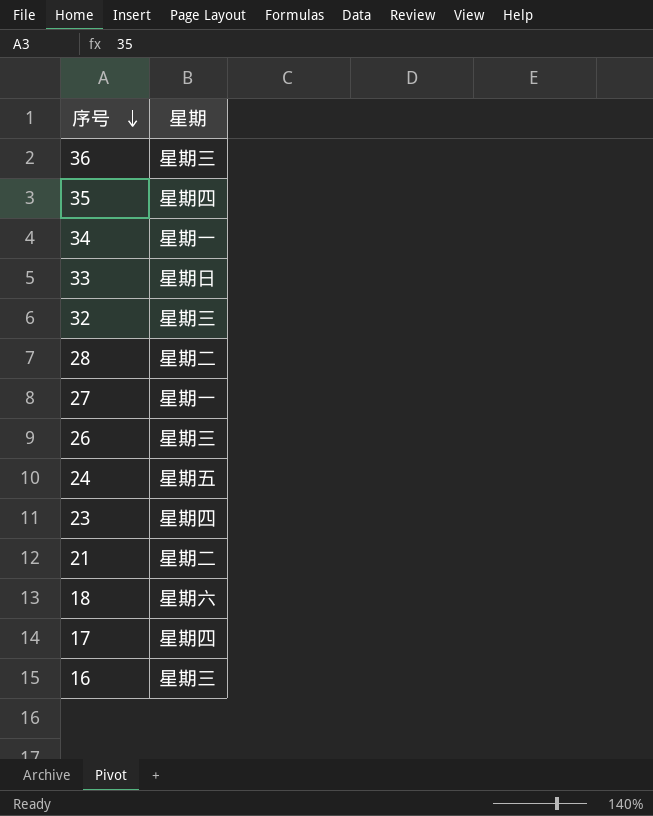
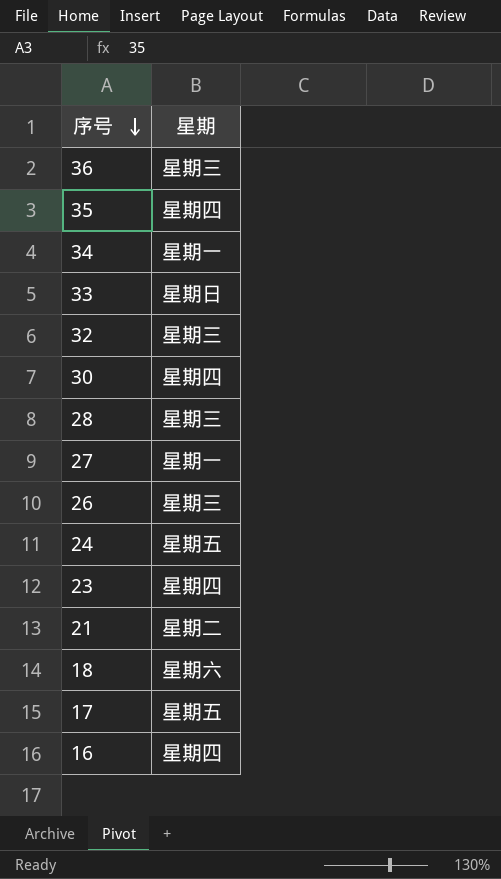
row 30: none -> 星期四
28 | 星期: 星期二 -> 星期三
17 | 星期: 星期四 -> 星期五
16 | 星期: 星期三 -> 星期四

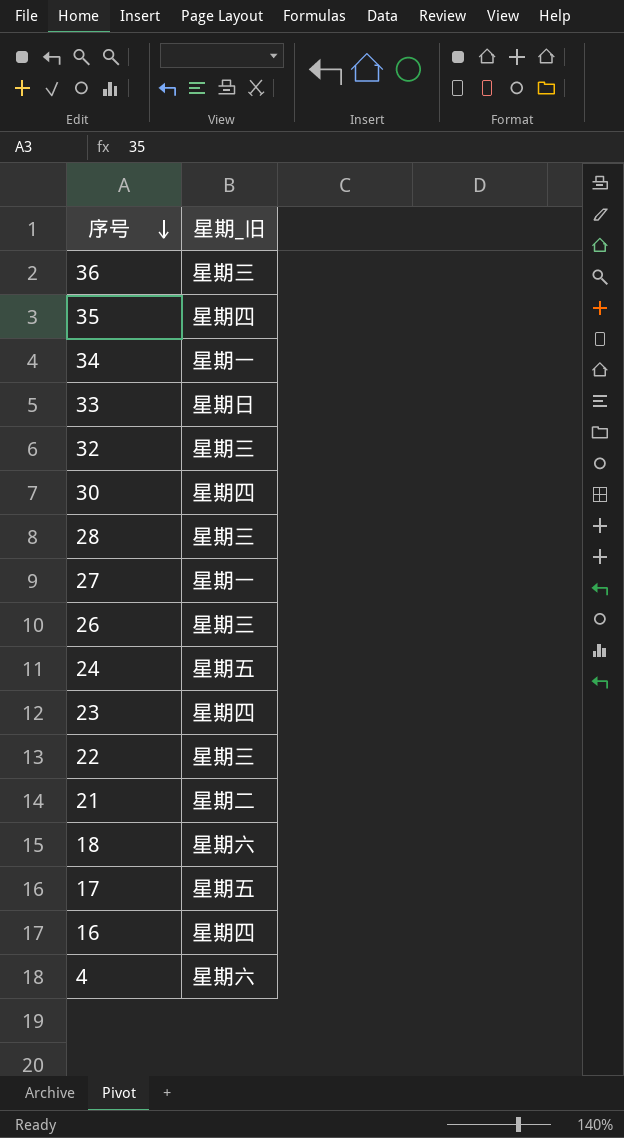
column name: 星期 -> 星期_旧
row 22: none -> 星期三
row 4: none -> 星期六

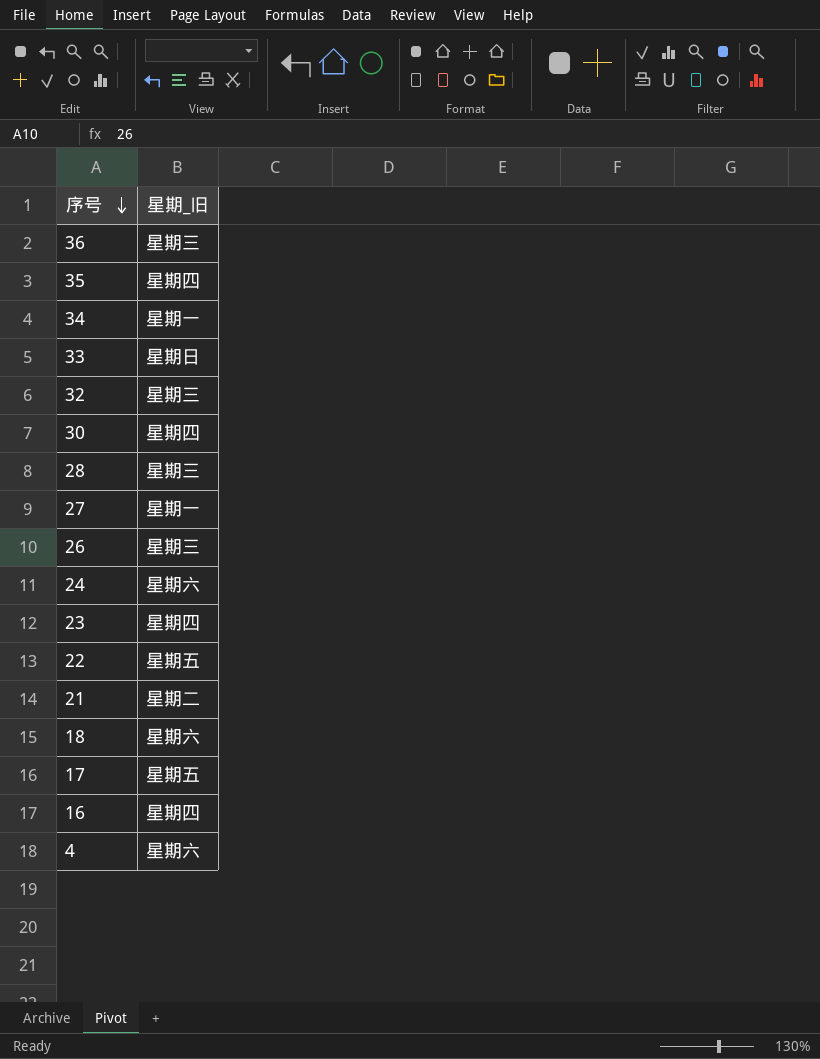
24 | 星期_旧: 星期五 -> 星期六
22 | 星期_旧: 星期三 -> 星期五

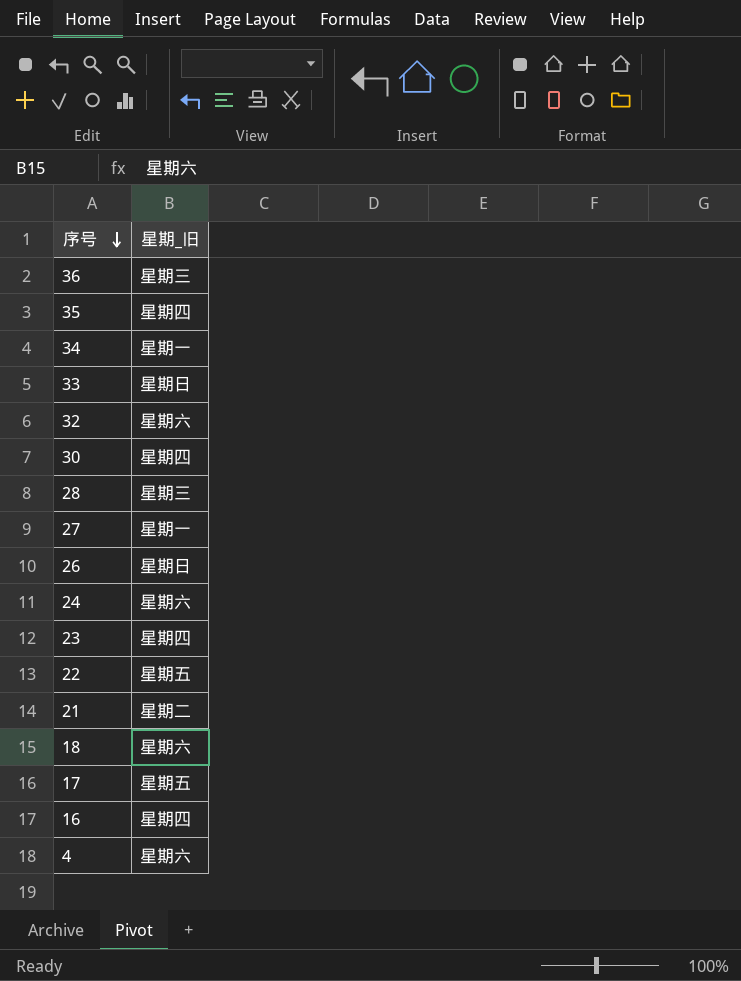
32 | 星期_旧: 星期三 -> 星期六
26 | 星期_旧: 星期三 -> 星期日

